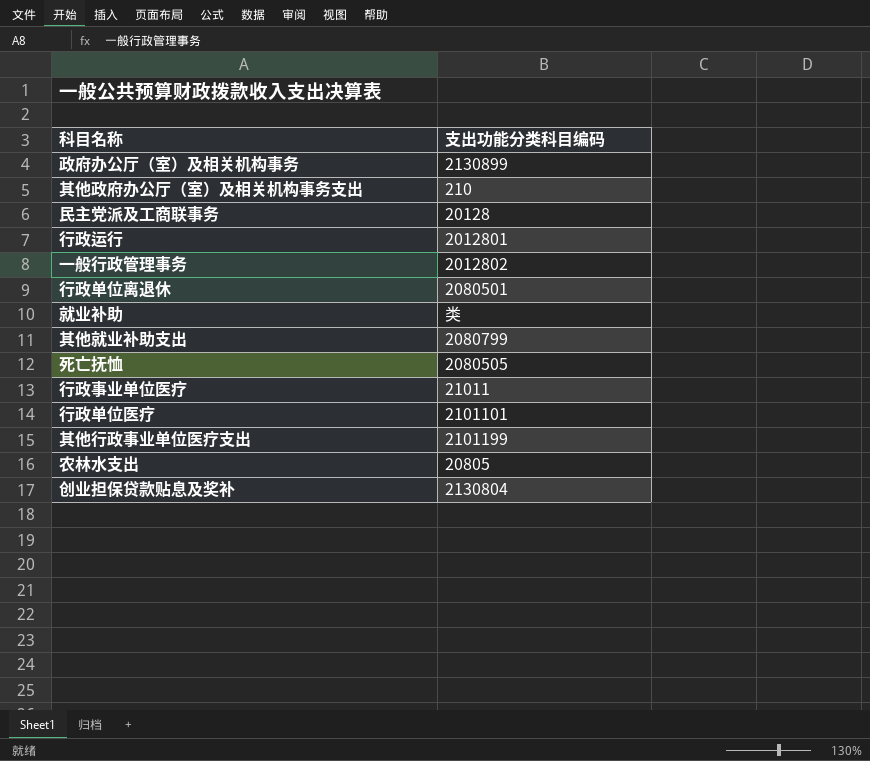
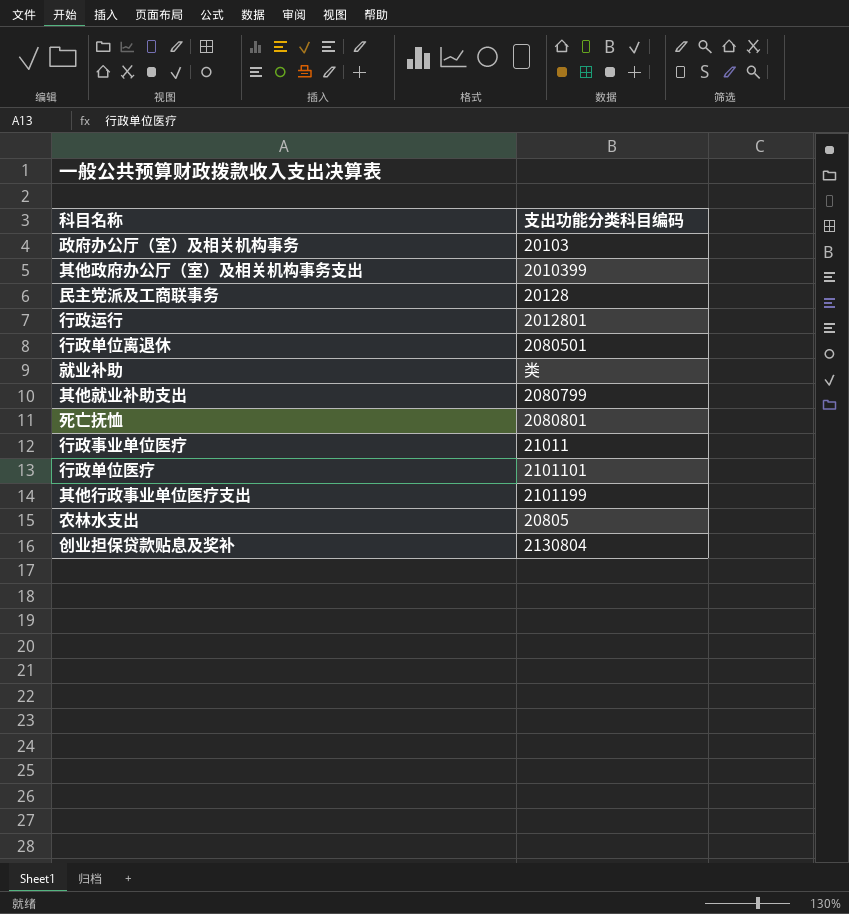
row 一般行政管理事务: 2012802 -> none
政府办公厅（室）及相关机构事务 | 支出功能分类科目编码: 2130899 -> 20103
其他政府办公厅（室）及相关机构事务支出 | 支出功能分类科目编码: 210 -> 2010399
死亡抚恤 | 支出功能分类科目编码: 2080505 -> 2080801

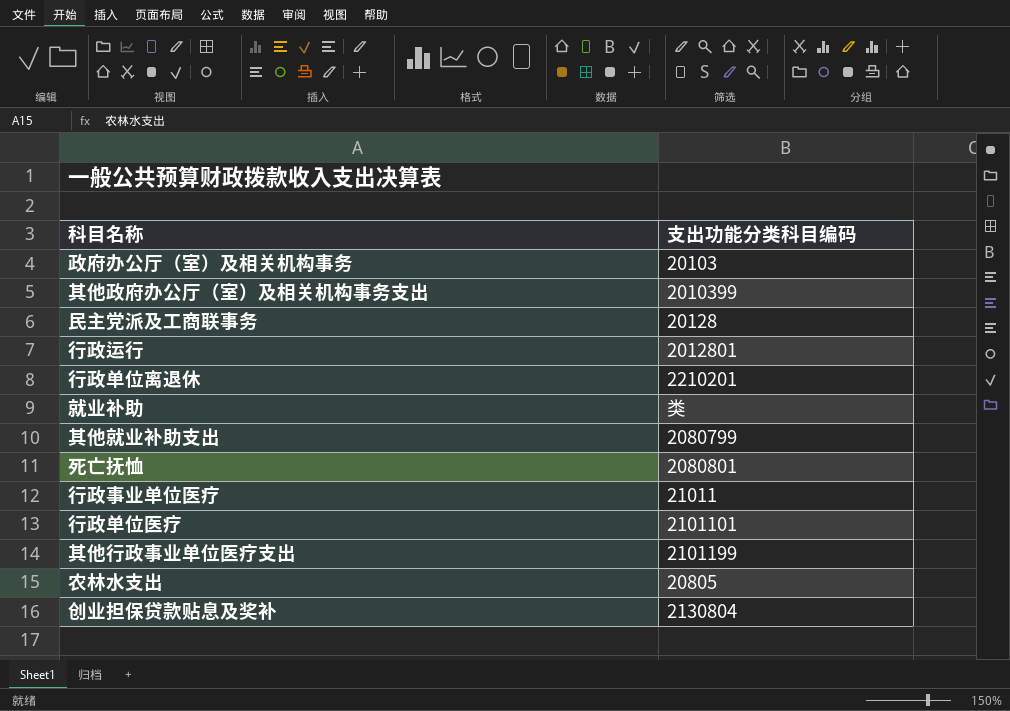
行政单位离退休 | 支出功能分类科目编码: 2080501 -> 2210201

